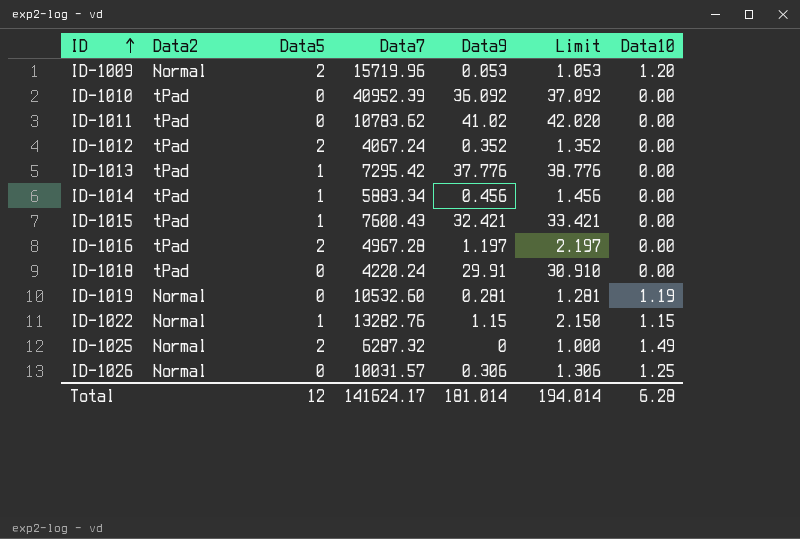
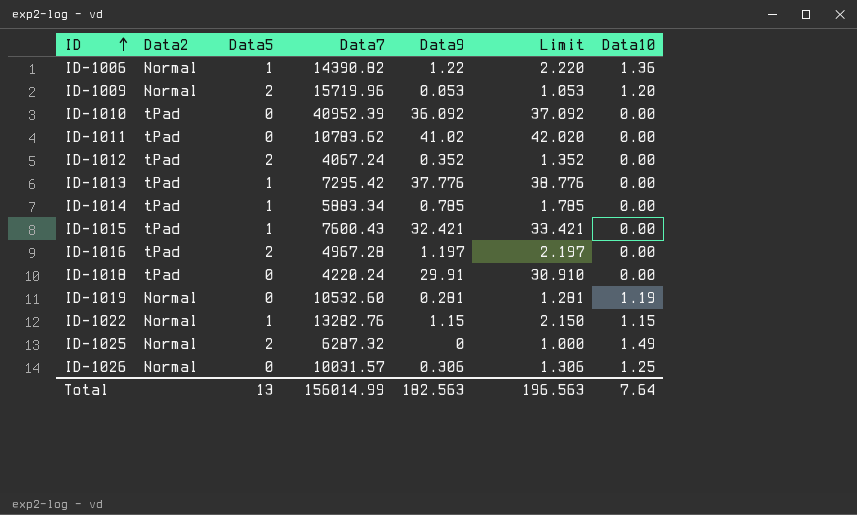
row ID-1006: none -> Normal | 1 | 14390.82 | 1.22 | 2.220 | 1.36
ID-1014 | Data9: 0.456 -> 0.785
ID-1014 | Limit: 1.456 -> 1.785
Total | Data5: 12 -> 13
Total | Data7: 141624.17 -> 156014.99
Total | Data9: 181.014 -> 182.563
Total | Limit: 194.014 -> 196.563
Total | Data10: 6.28 -> 7.64

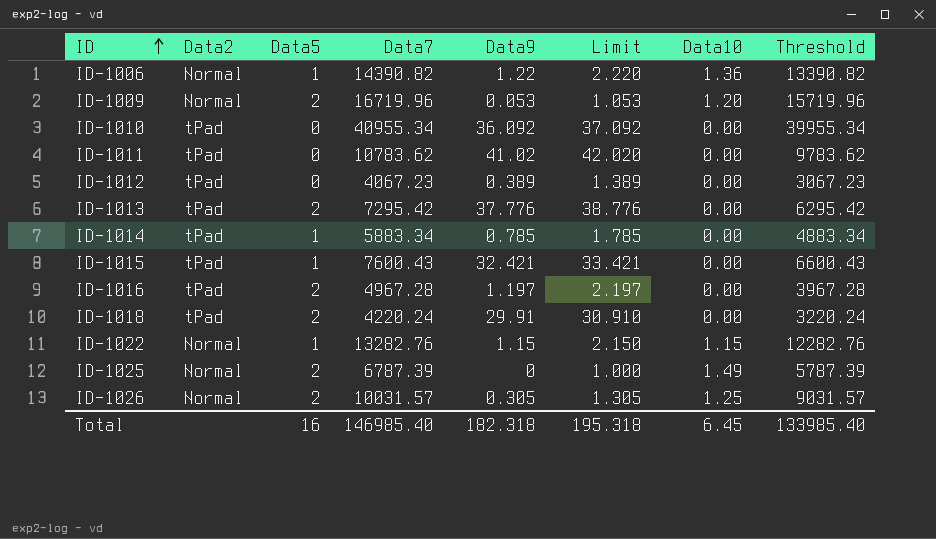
column Threshold | formula: none -> [Data7] - 1000
row ID-1019: Normal | 0 | 10532.60 | 0.281 | 1.281 | 1.19 -> none
ID-1009 | Data7: 15719.96 -> 16719.96
ID-1010 | Data7: 40952.39 -> 40955.34
ID-1012 | Data5: 2 -> 0
ID-1012 | Data7: 4067.24 -> 4067.23
ID-1012 | Data9: 0.352 -> 0.389
ID-1012 | Limit: 1.352 -> 1.389
ID-1013 | Data5: 1 -> 2
ID-1018 | Data5: 0 -> 2
ID-1025 | Data7: 6287.32 -> 6787.39
ID-1026 | Data5: 0 -> 2
ID-1026 | Data9: 0.306 -> 0.305
ID-1026 | Limit: 1.306 -> 1.305
Total | Data5: 13 -> 16
Total | Data7: 156014.99 -> 146985.40
Total | Data9: 182.563 -> 182.318
Total | Limit: 196.563 -> 195.318
Total | Data10: 7.64 -> 6.45

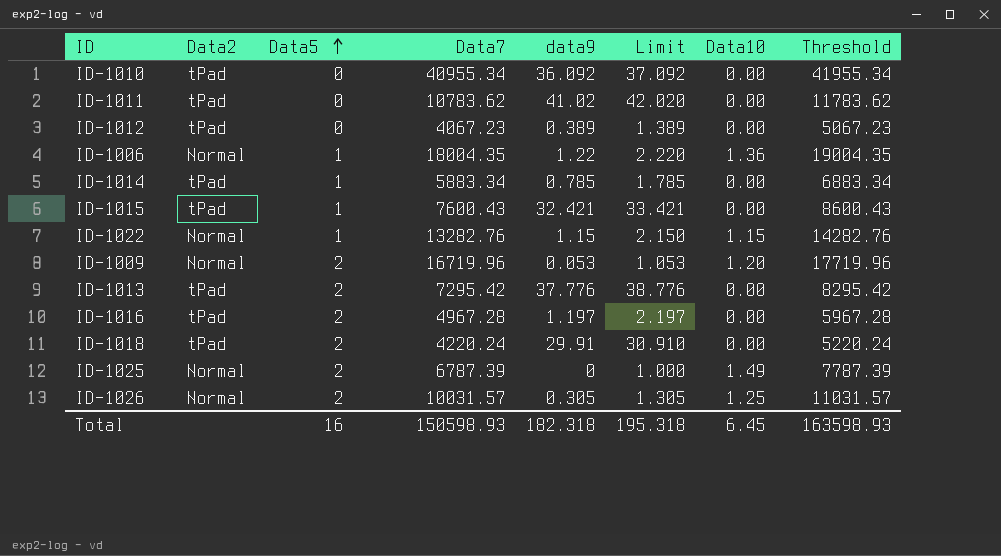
row order: ID ascending -> Data5 ascending
column name: Data9 -> data9
column Threshold | formula: [Data7] - 1000 -> [Data7] + 1000
ID-1006 | Data7: 14390.82 -> 18004.35
Total | Data7: 146985.40 -> 150598.93
Total | Threshold: 133985.40 -> 163598.93

